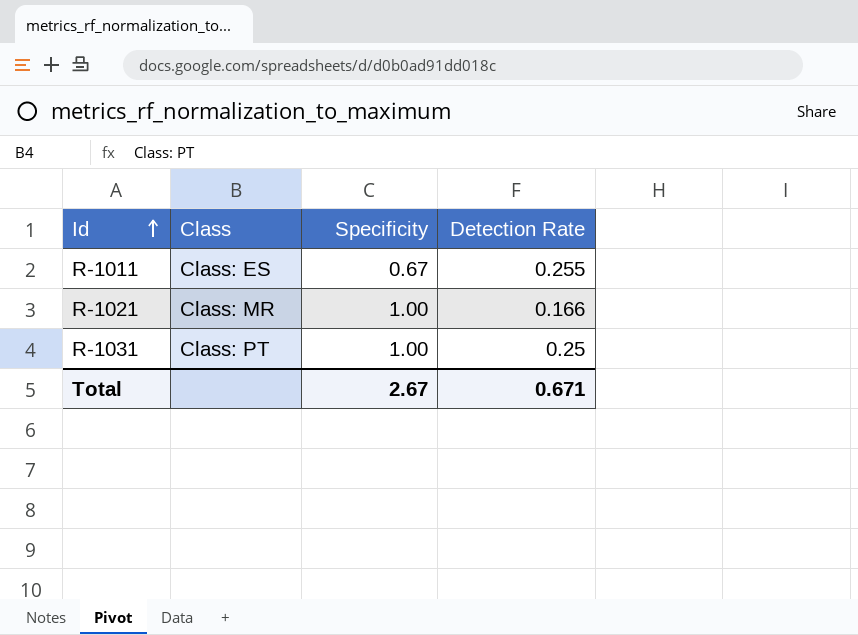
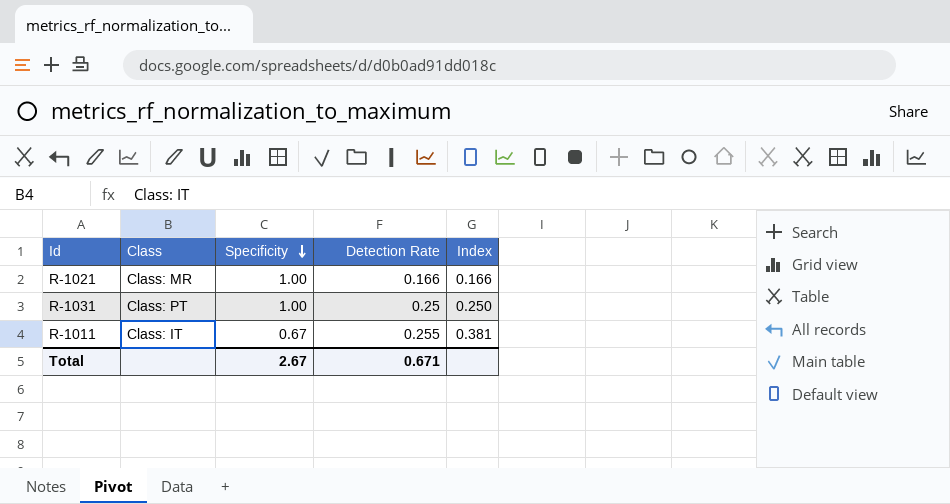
row order: Id ascending -> Specificity descending
column Index | formula: none -> [Detection Rate] / [Specificity]
R-1011 | Class: Class: ES -> Class: IT

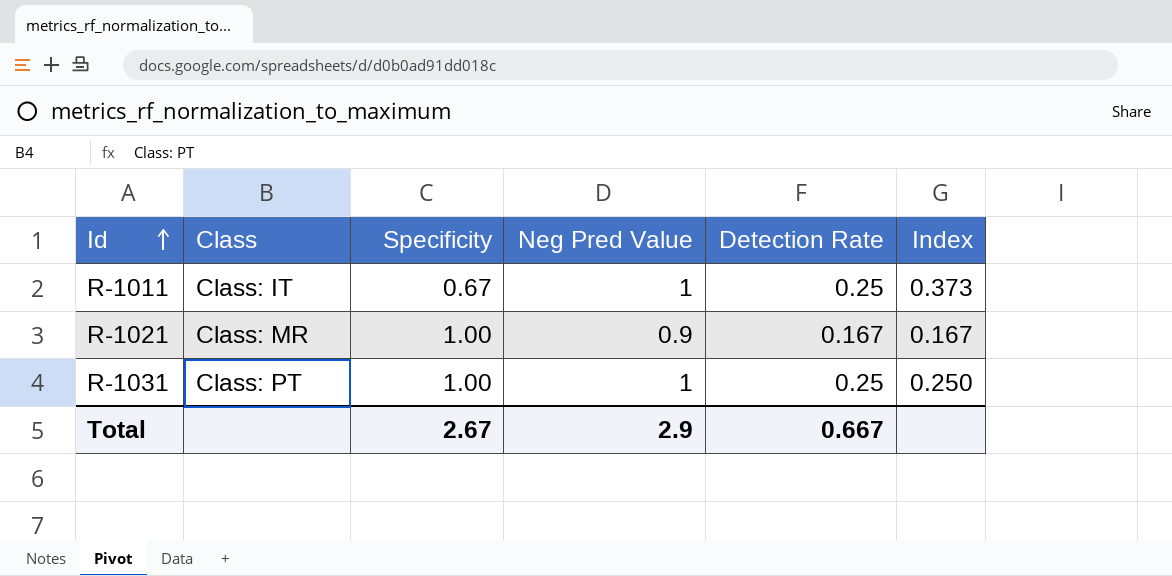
row order: Specificity descending -> Id ascending
column Neg Pred Value | position: none -> 4
R-1011 | Detection Rate: 0.255 -> 0.25
R-1011 | Index: 0.381 -> 0.373
R-1021 | Detection Rate: 0.166 -> 0.167
R-1021 | Index: 0.166 -> 0.167
Total | Detection Rate: 0.671 -> 0.667

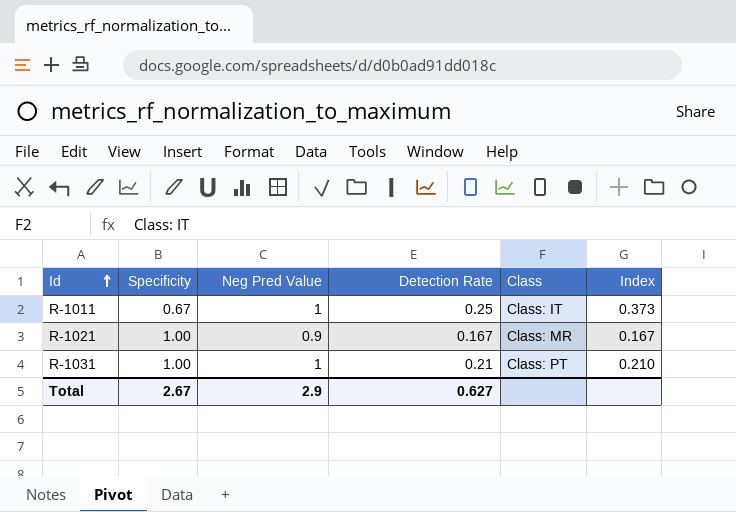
column Class | position: 2 -> 5
R-1031 | Detection Rate: 0.25 -> 0.21
R-1031 | Index: 0.250 -> 0.210
Total | Detection Rate: 0.667 -> 0.627

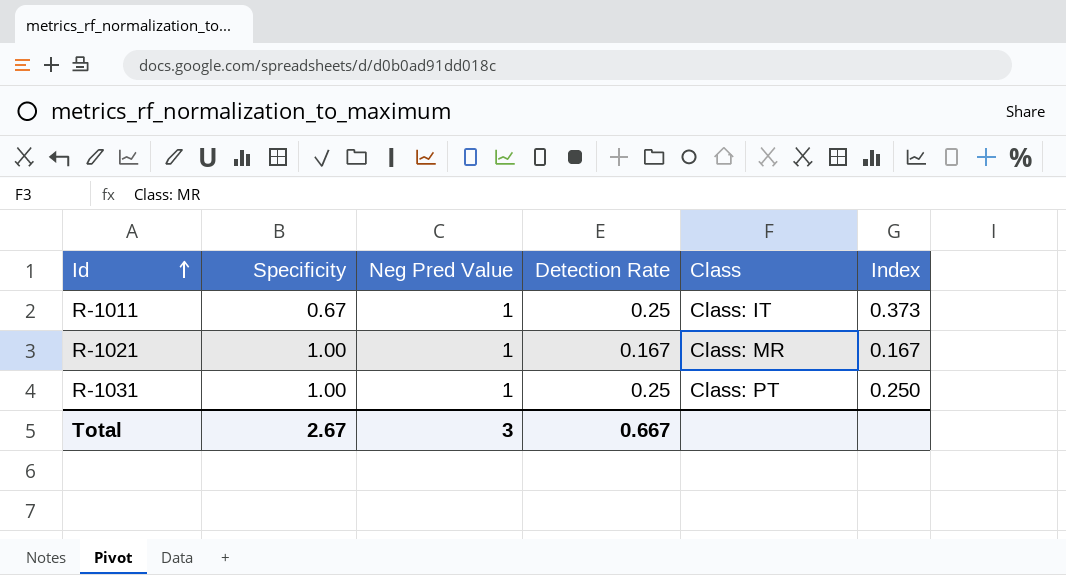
R-1021 | Neg Pred Value: 0.9 -> 1
R-1031 | Detection Rate: 0.21 -> 0.25
R-1031 | Index: 0.210 -> 0.250
Total | Neg Pred Value: 2.9 -> 3
Total | Detection Rate: 0.627 -> 0.667

